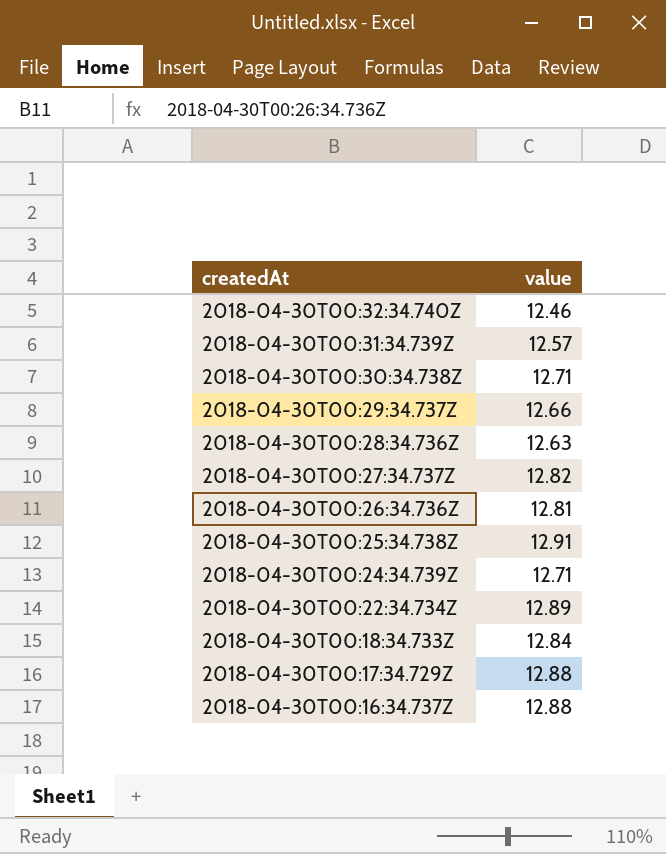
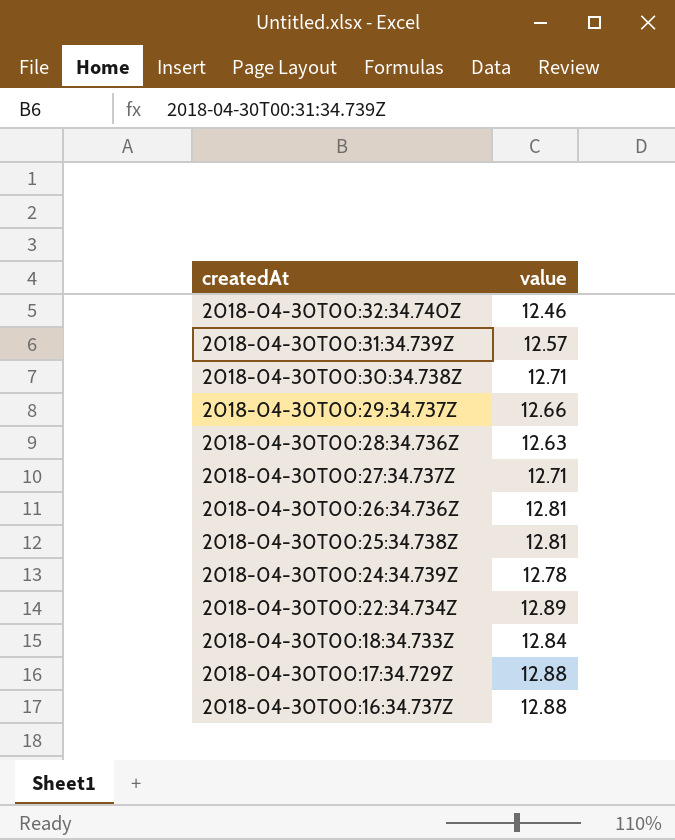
2018-04-30T00:27:34.737Z | value: 12.82 -> 12.71
2018-04-30T00:25:34.738Z | value: 12.91 -> 12.81
2018-04-30T00:24:34.739Z | value: 12.71 -> 12.78

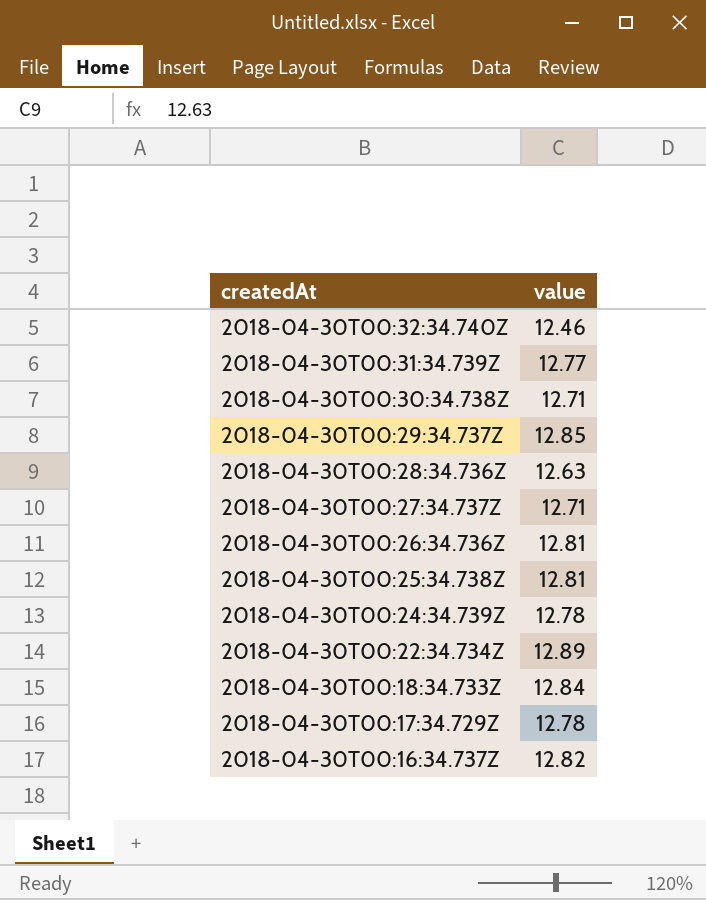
2018-04-30T00:31:34.739Z | value: 12.57 -> 12.77
2018-04-30T00:29:34.737Z | value: 12.66 -> 12.85
2018-04-30T00:17:34.729Z | value: 12.88 -> 12.78
2018-04-30T00:16:34.737Z | value: 12.88 -> 12.82

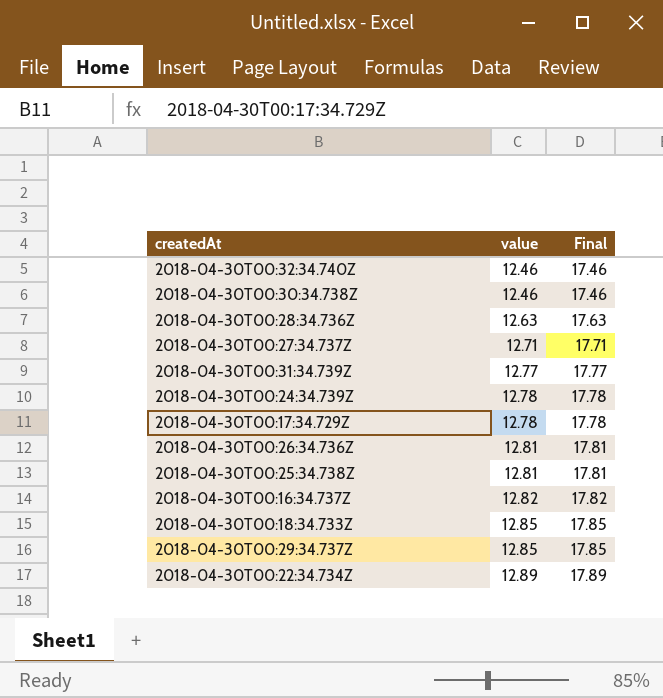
row order: createdAt descending -> value ascending
column Final | formula: none -> [value] + 5
2018-04-30T00:30:34.738Z | value: 12.71 -> 12.46
2018-04-30T00:18:34.733Z | value: 12.84 -> 12.85

